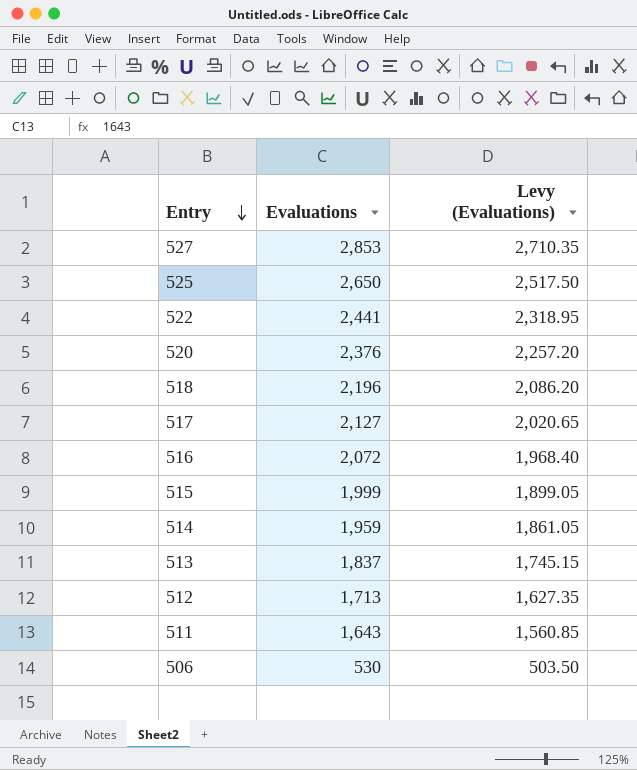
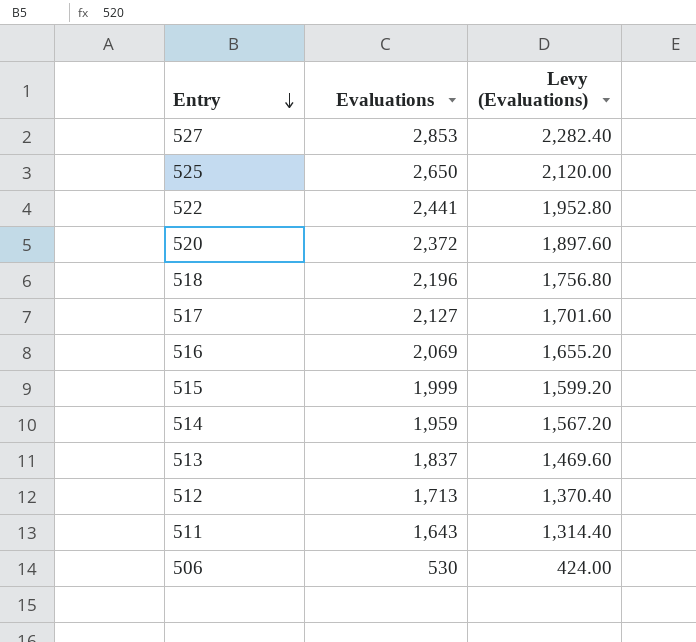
column Levy (Evaluations) | formula: [Evaluations] * 0.95 -> [Evaluations] * 0.8
520 | Evaluations: 2,376 -> 2,372
516 | Evaluations: 2,072 -> 2,069

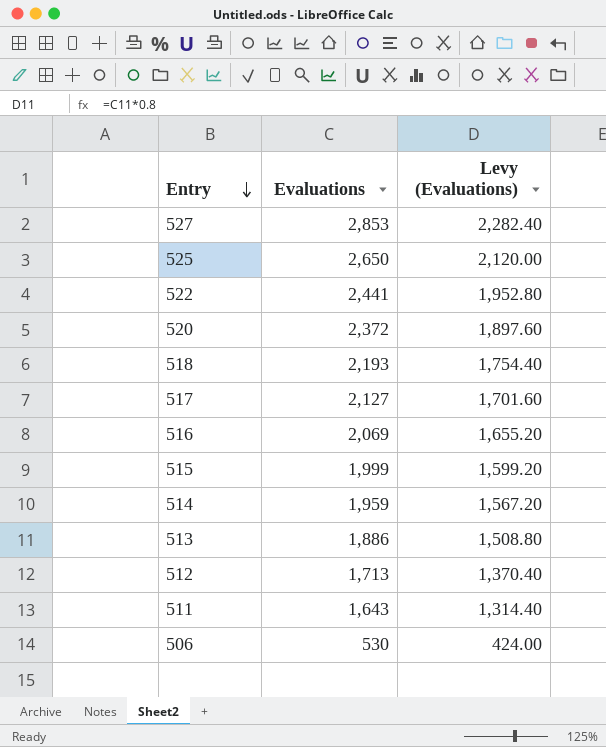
518 | Evaluations: 2,196 -> 2,193
518 | Levy (Evaluations): 1,756.80 -> 1,754.40
513 | Evaluations: 1,837 -> 1,886
513 | Levy (Evaluations): 1,469.60 -> 1,508.80

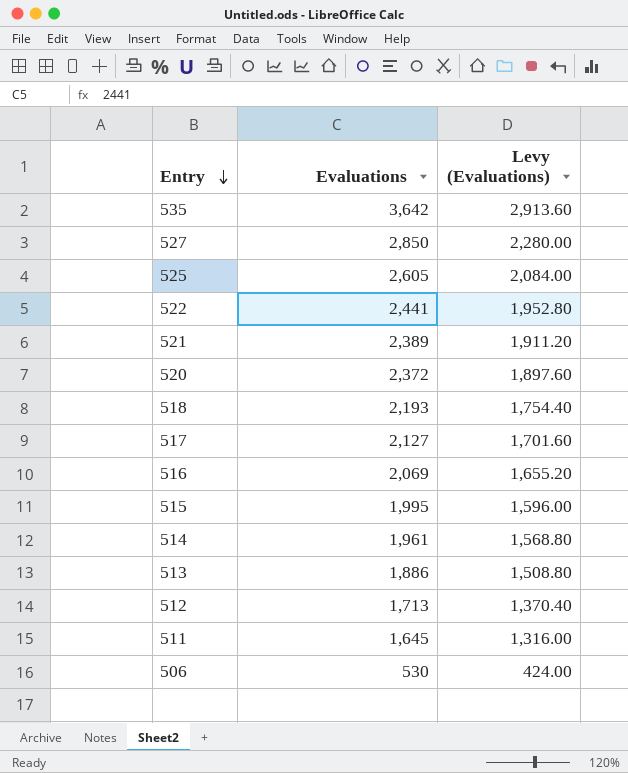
row 535: none -> 3,642 | 2,913.60
527 | Evaluations: 2,853 -> 2,850
527 | Levy (Evaluations): 2,282.40 -> 2,280.00
525 | Evaluations: 2,650 -> 2,605
525 | Levy (Evaluations): 2,120.00 -> 2,084.00
row 521: none -> 2,389 | 1,911.20
515 | Evaluations: 1,999 -> 1,995
515 | Levy (Evaluations): 1,599.20 -> 1,596.00
514 | Evaluations: 1,959 -> 1,961
514 | Levy (Evaluations): 1,567.20 -> 1,568.80
511 | Evaluations: 1,643 -> 1,645
511 | Levy (Evaluations): 1,314.40 -> 1,316.00

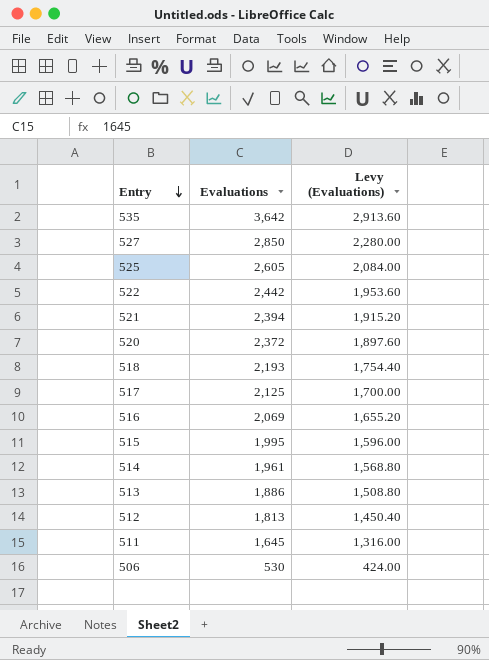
522 | Evaluations: 2,441 -> 2,442
522 | Levy (Evaluations): 1,952.80 -> 1,953.60
521 | Evaluations: 2,389 -> 2,394
521 | Levy (Evaluations): 1,911.20 -> 1,915.20
517 | Evaluations: 2,127 -> 2,125
517 | Levy (Evaluations): 1,701.60 -> 1,700.00
512 | Evaluations: 1,713 -> 1,813
512 | Levy (Evaluations): 1,370.40 -> 1,450.40

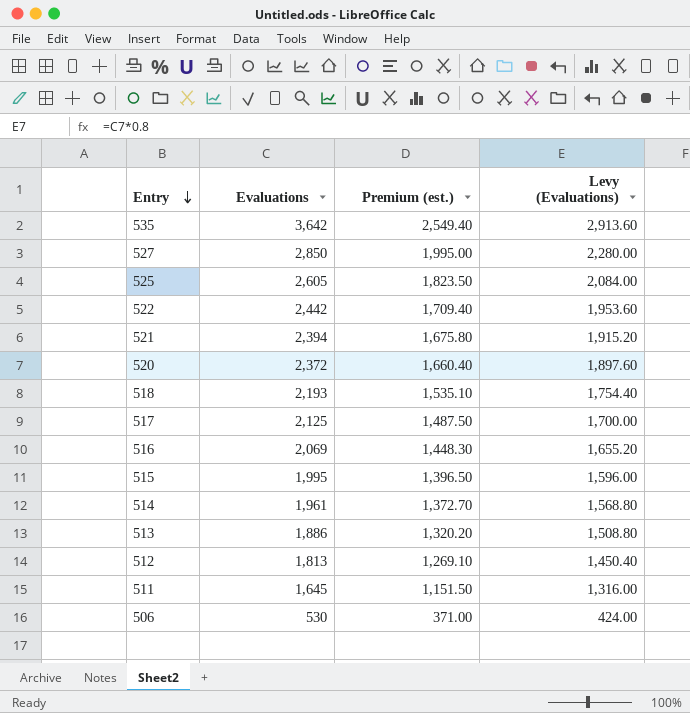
column Premium (est.) | formula: none -> [Evaluations] * 0.7

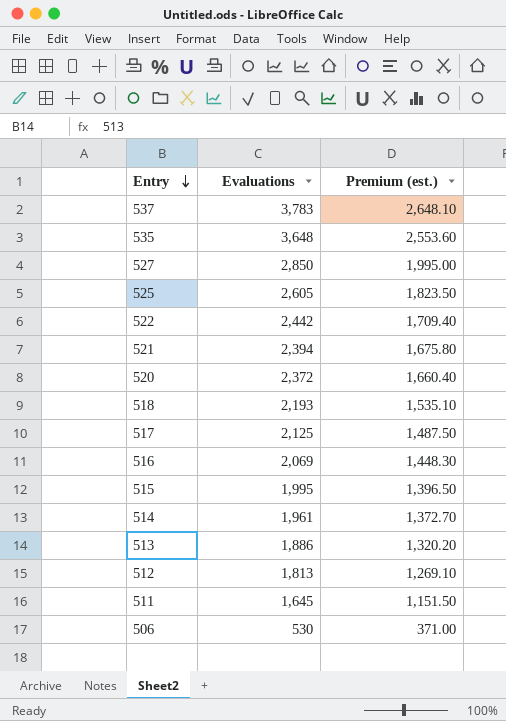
column Levy (Evaluations) | formula: [Evaluations] * 0.8 -> none
row 537: none -> 3,783 | 2,648.10
535 | Evaluations: 3,642 -> 3,648
535 | Premium (est.): 2,549.40 -> 2,553.60

